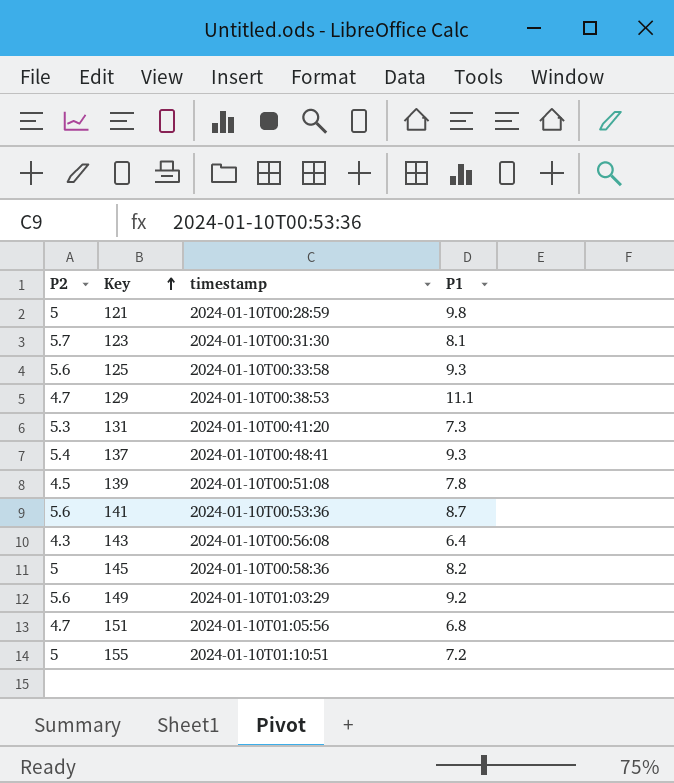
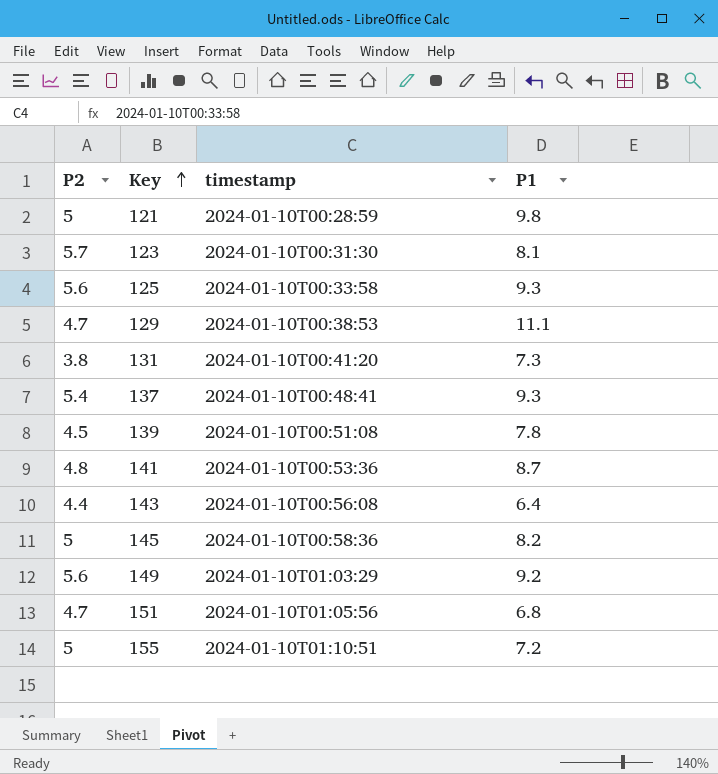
131 | P2: 5.3 -> 3.8
141 | P2: 5.6 -> 4.8
143 | P2: 4.3 -> 4.4

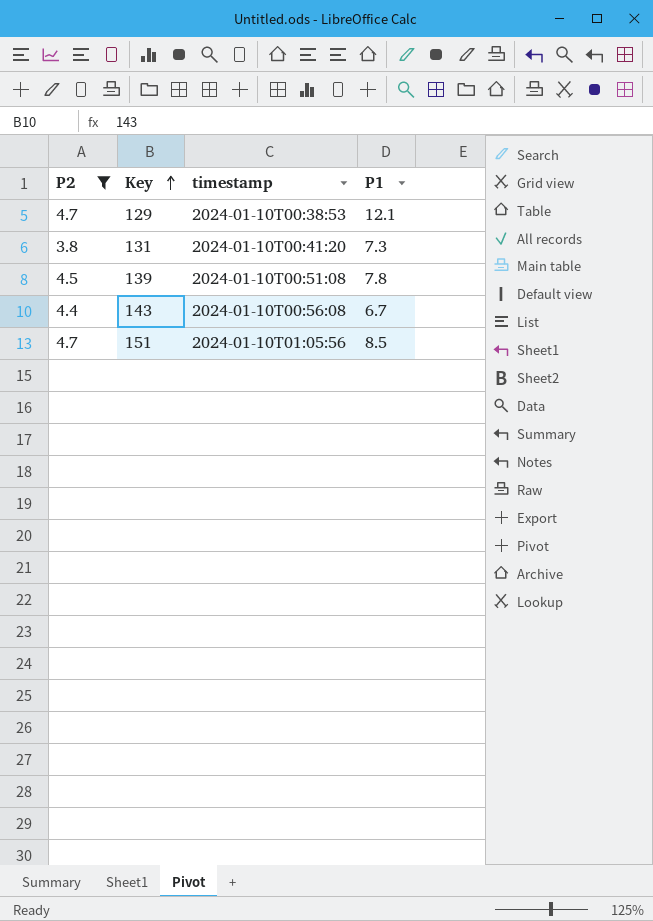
filter: none -> P2 <= 4.7
129 | P1: 11.1 -> 12.1
143 | P1: 6.4 -> 6.7
151 | P1: 6.8 -> 8.5

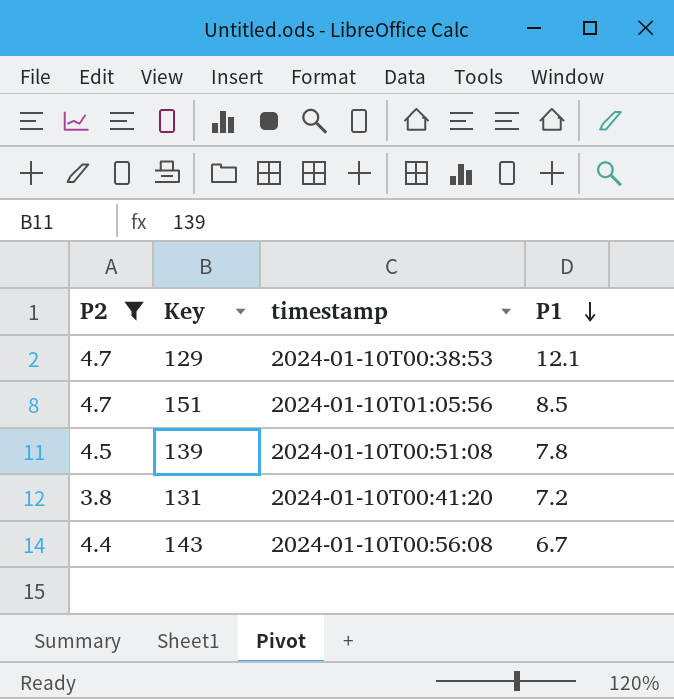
row order: Key ascending -> P1 descending
131 | P1: 7.3 -> 7.2

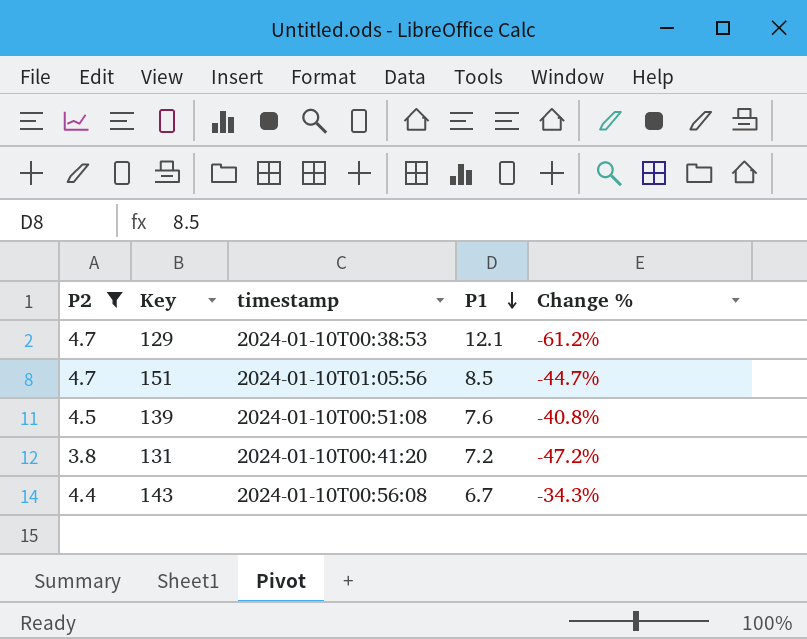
column Change % | formula: none -> ([P2] - [P1]) / [P1]
139 | P1: 7.8 -> 7.6

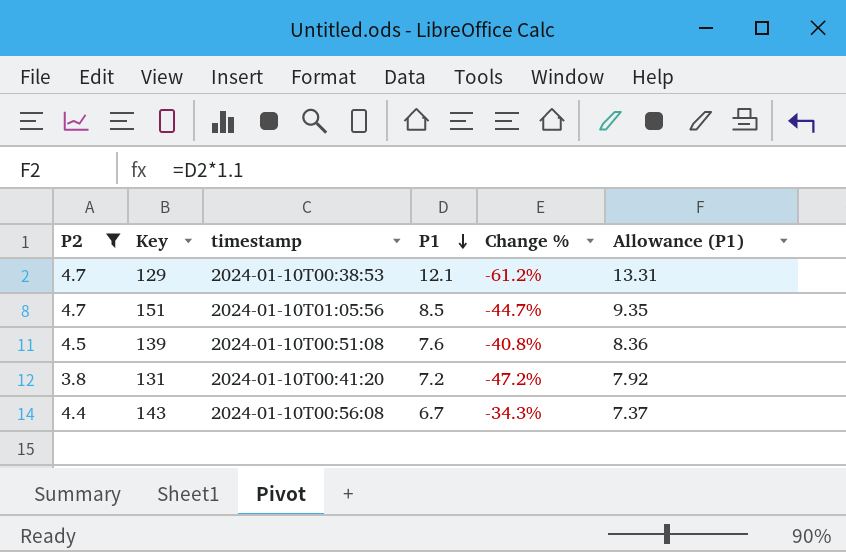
column Allowance (P1) | formula: none -> [P1] * 1.1

